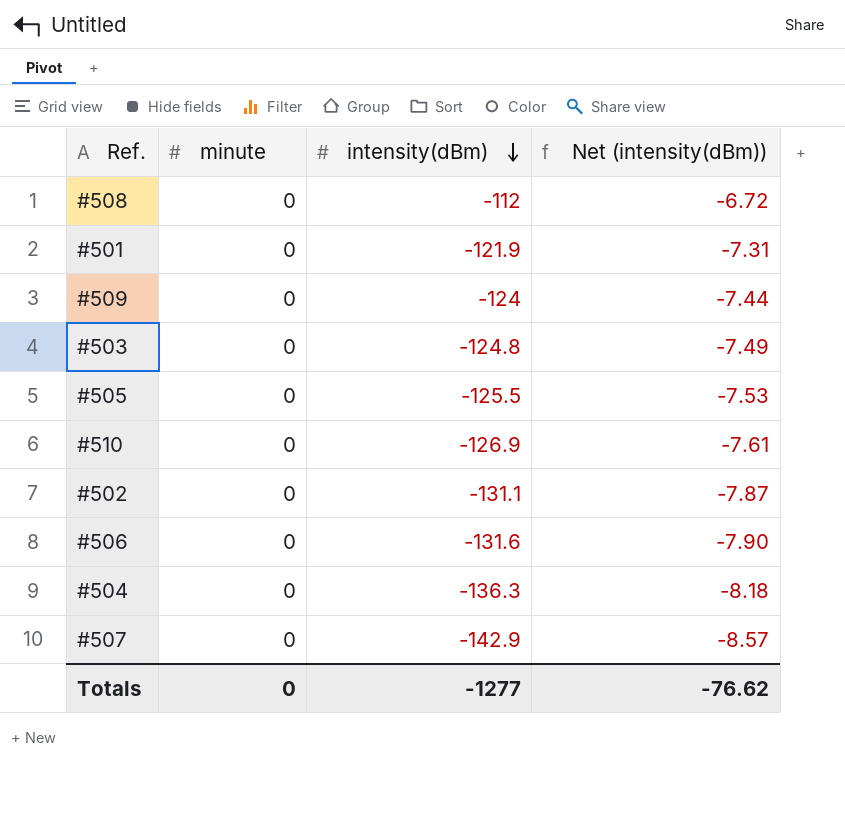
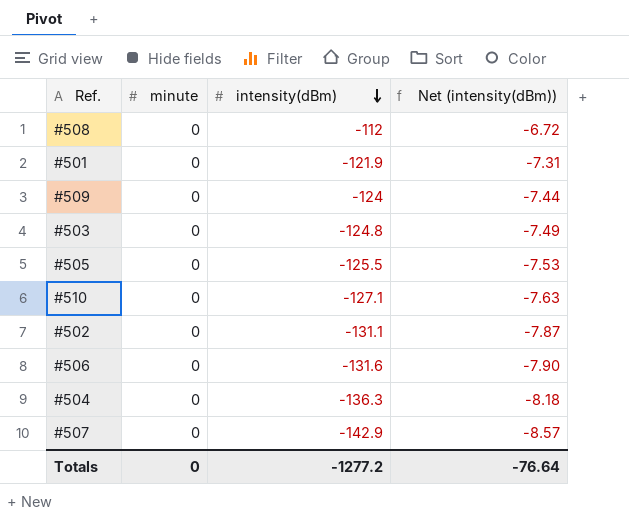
#510 | intensity(dBm): -126.9 -> -127.1
#510 | Net (intensity(dBm)): -7.61 -> -7.63
Totals | intensity(dBm): -1277 -> -1277.2
Totals | Net (intensity(dBm)): -76.62 -> -76.64

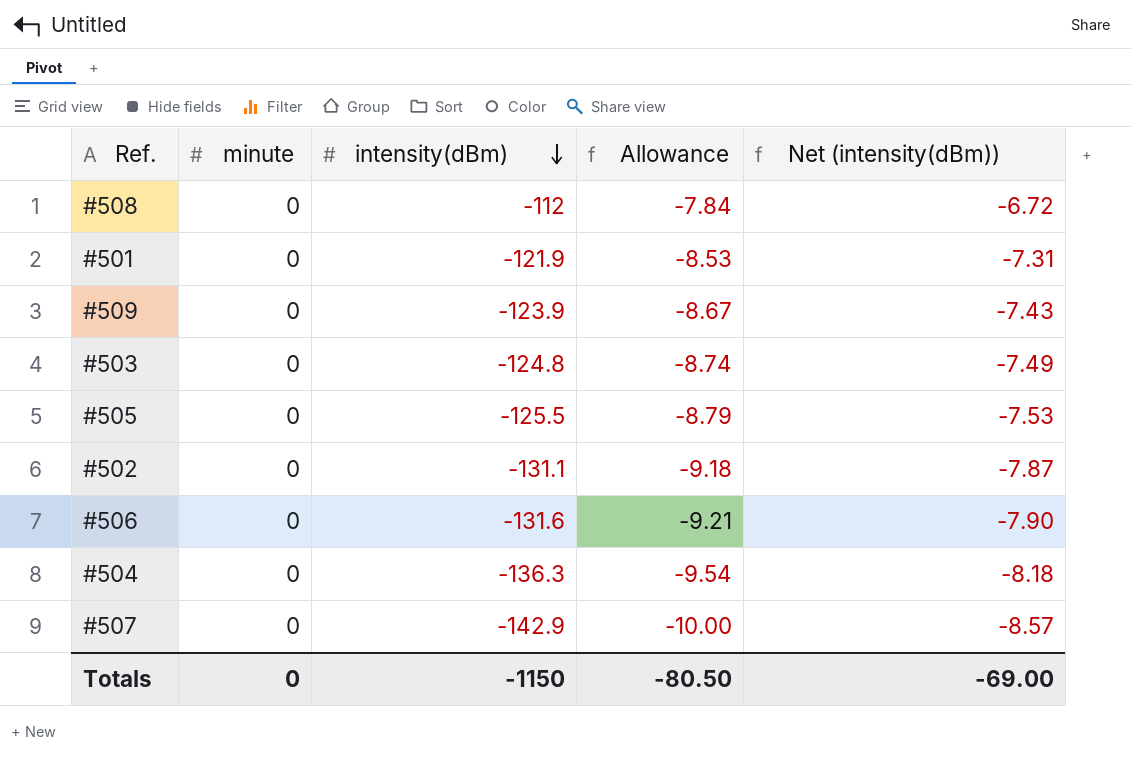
column Allowance | formula: none -> [intensity(dBm)] * 0.07
row #510: 0 | -127.1 | -7.63 -> none
#509 | intensity(dBm): -124 -> -123.9
#509 | Net (intensity(dBm)): -7.44 -> -7.43
Totals | intensity(dBm): -1277.2 -> -1150
Totals | Net (intensity(dBm)): -76.64 -> -69.00

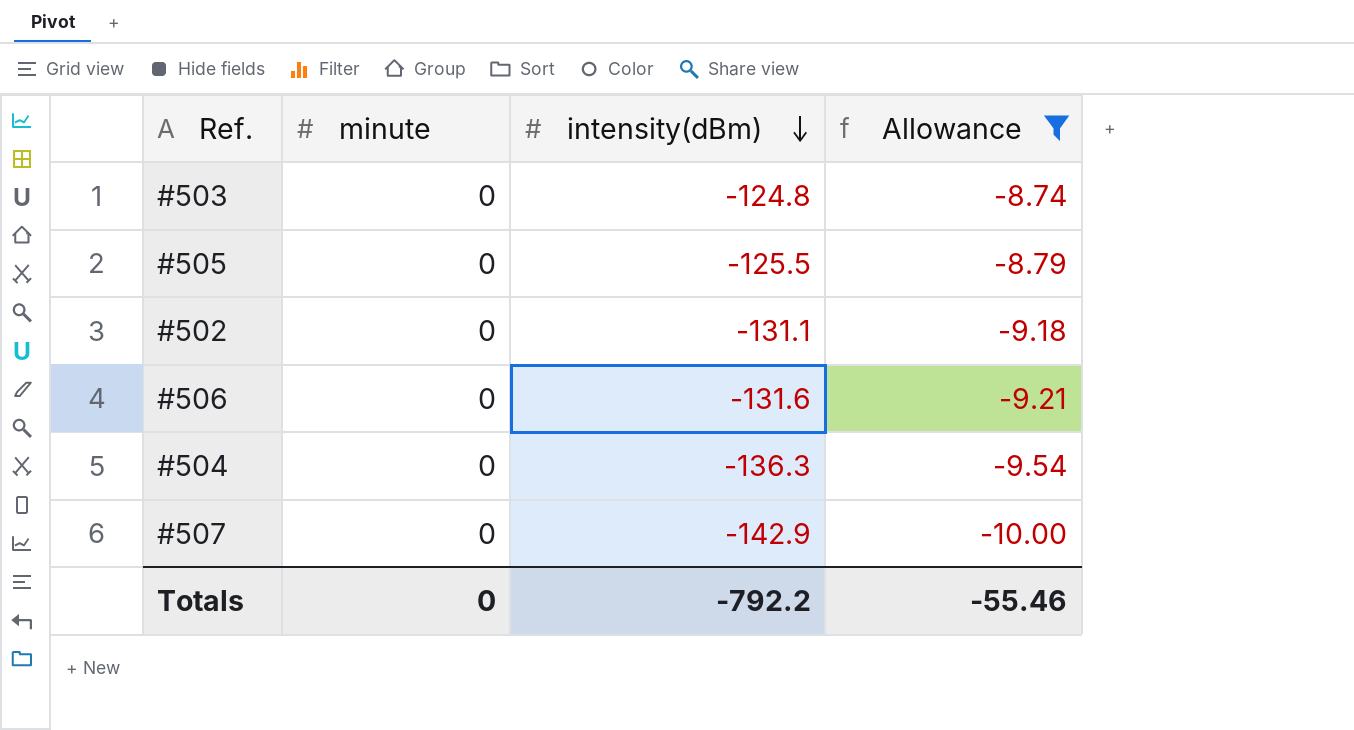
filter: none -> Allowance <= -8.74
column Net (intensity(dBm)) | formula: [intensity(dBm)] * 0.06 -> none
Totals | intensity(dBm): -1150 -> -792.2
Totals | Allowance: -80.50 -> -55.46

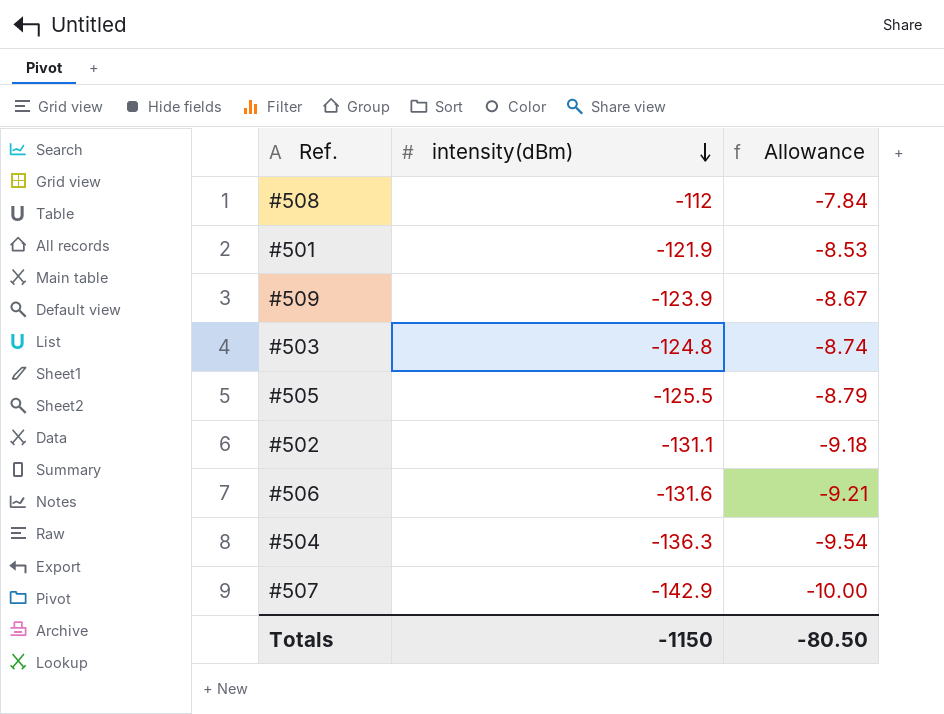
filter: Allowance <= -8.74 -> none
column minute | position: 2 -> none
Totals | intensity(dBm): -792.2 -> -1150
Totals | Allowance: -55.46 -> -80.50

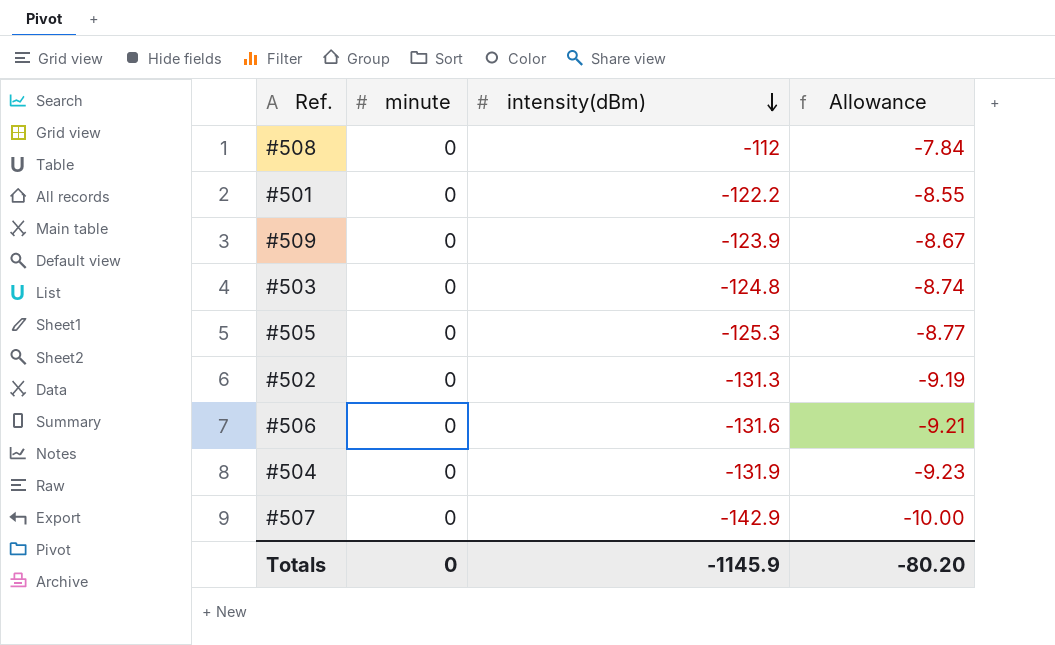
column minute | position: none -> 2
#501 | intensity(dBm): -121.9 -> -122.2
#501 | Allowance: -8.53 -> -8.55
#505 | intensity(dBm): -125.5 -> -125.3
#505 | Allowance: -8.79 -> -8.77
#502 | intensity(dBm): -131.1 -> -131.3
#502 | Allowance: -9.18 -> -9.19
#504 | intensity(dBm): -136.3 -> -131.9
#504 | Allowance: -9.54 -> -9.23
Totals | intensity(dBm): -1150 -> -1145.9
Totals | Allowance: -80.50 -> -80.20

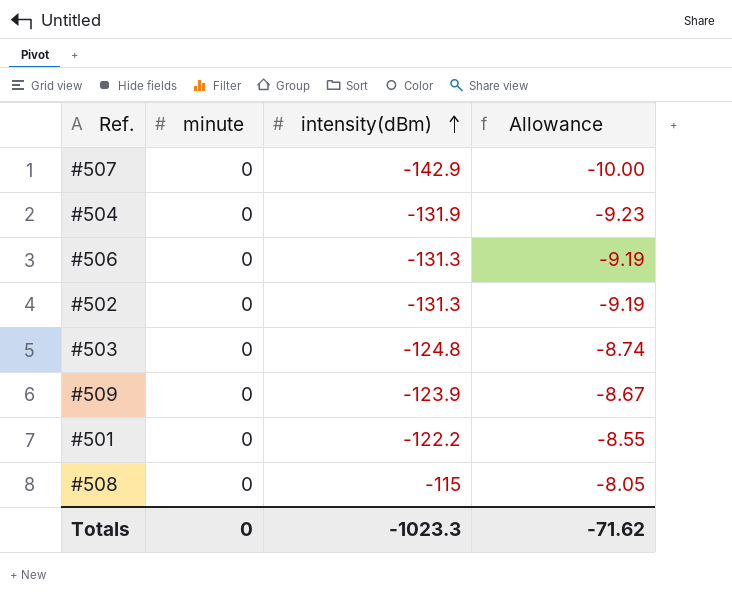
row order: intensity(dBm) descending -> intensity(dBm) ascending
row #505: 0 | -125.3 | -8.77 -> none
#506 | intensity(dBm): -131.6 -> -131.3
#506 | Allowance: -9.21 -> -9.19
#508 | intensity(dBm): -112 -> -115
#508 | Allowance: -7.84 -> -8.05
Totals | intensity(dBm): -1145.9 -> -1023.3
Totals | Allowance: -80.20 -> -71.62

